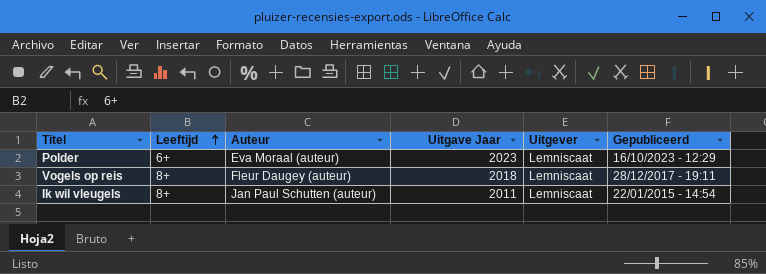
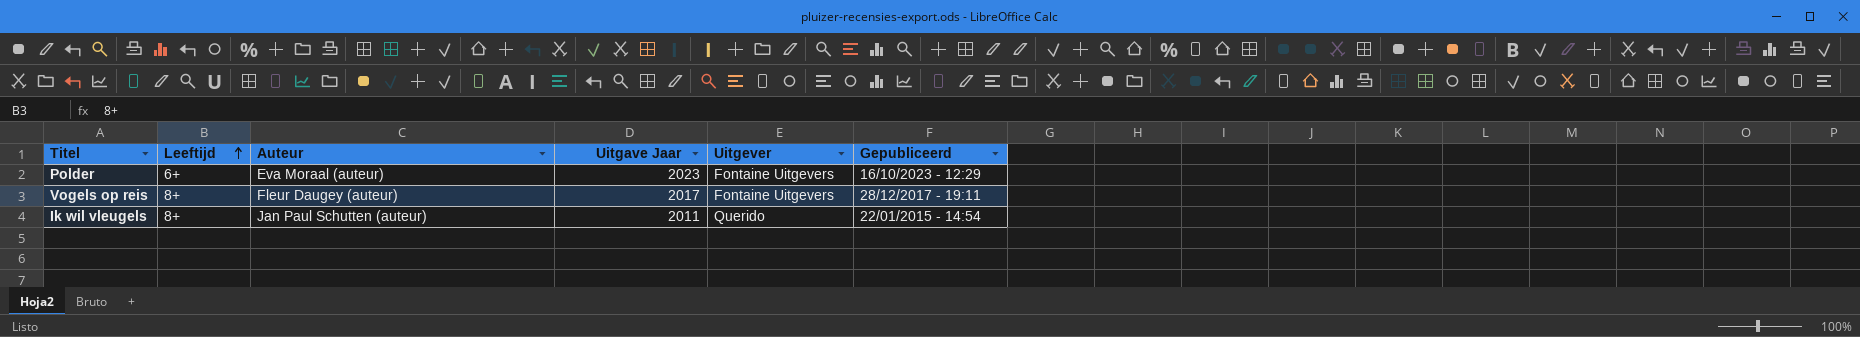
Polder | Uitgever: Lemniscaat -> Fontaine Uitgevers
Vogels op reis | Uitgave Jaar: 2018 -> 2017
Vogels op reis | Uitgever: Lemniscaat -> Fontaine Uitgevers
Ik wil vleugels | Uitgever: Lemniscaat -> Querido

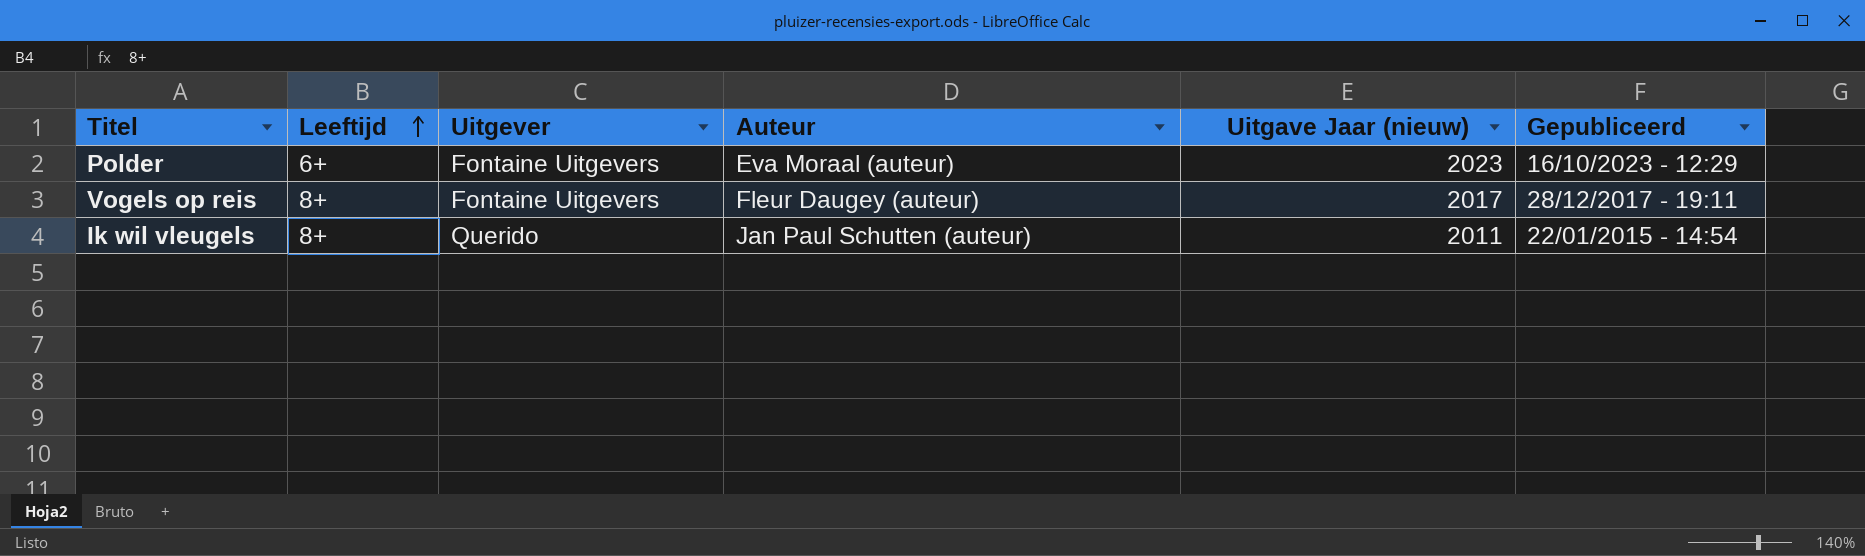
column Uitgever | position: 5 -> 3
column name: Uitgave Jaar -> Uitgave Jaar (nieuw)

